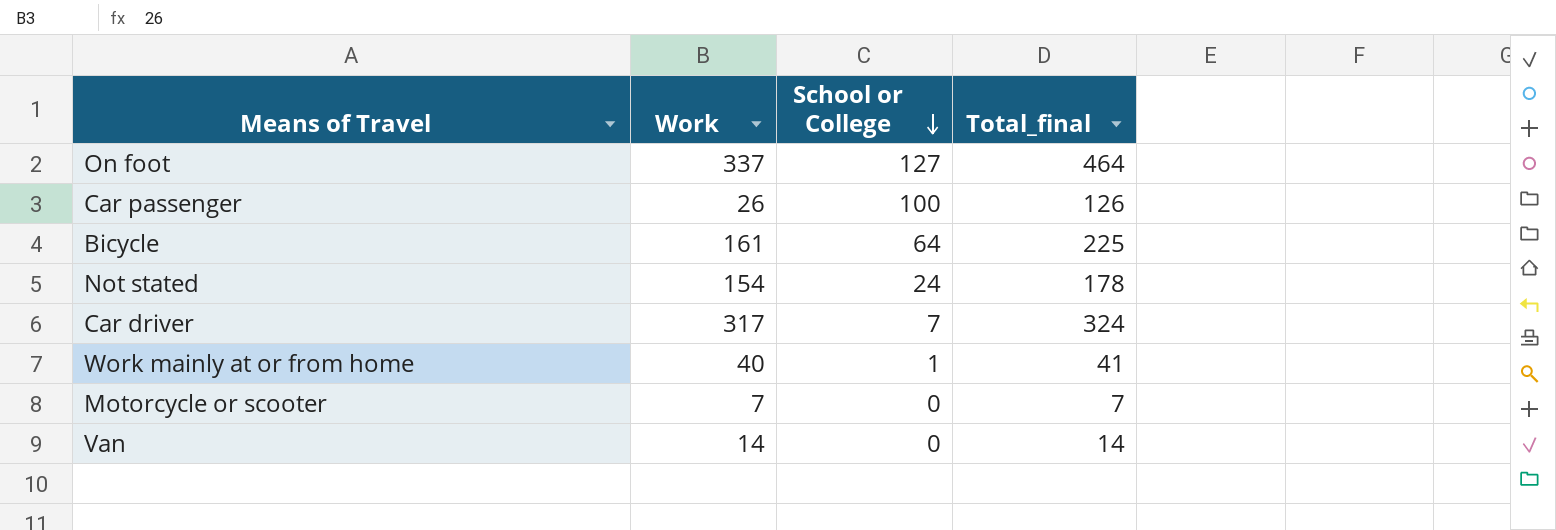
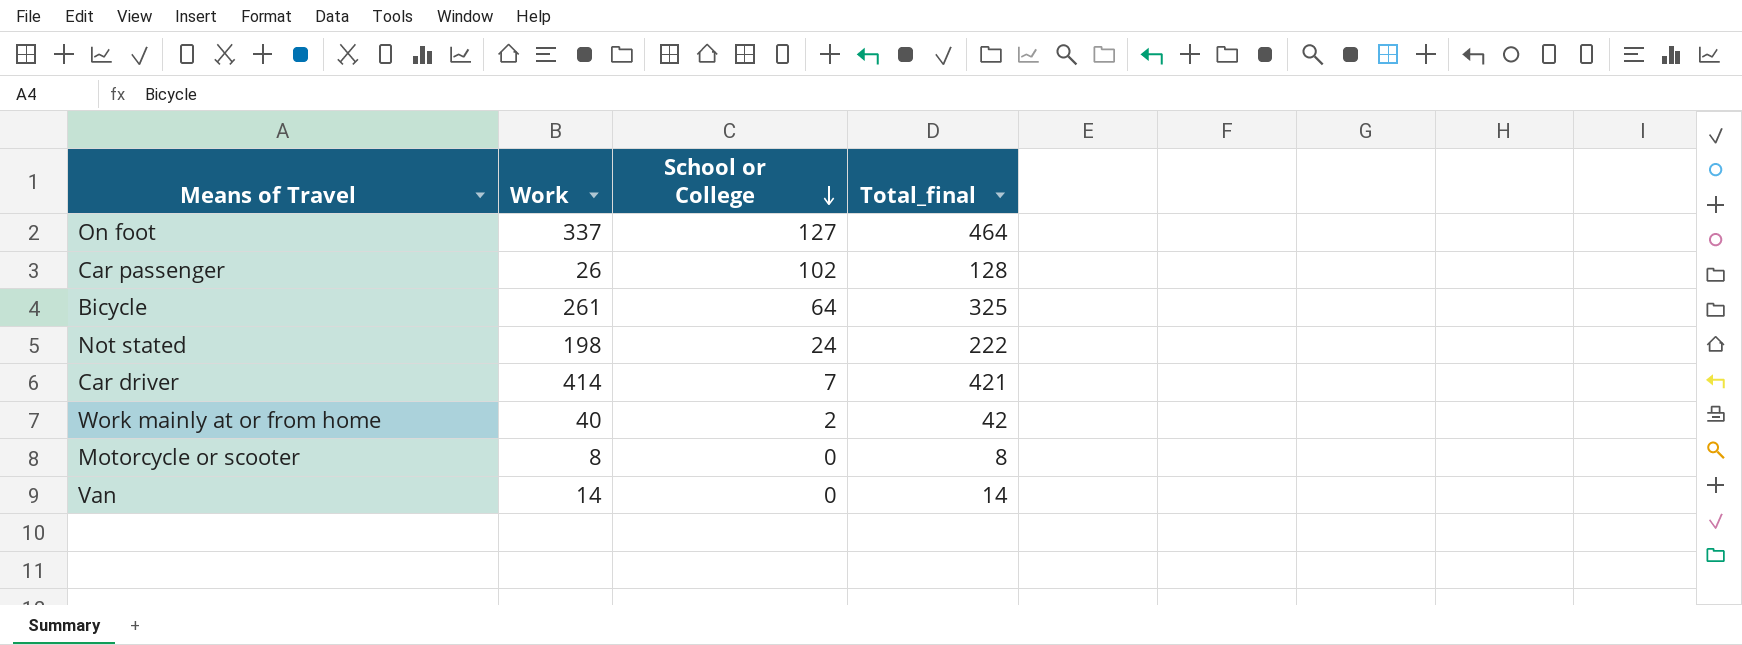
Car passenger | School or College: 100 -> 102
Car passenger | Total_final: 126 -> 128
Bicycle | Work: 161 -> 261
Bicycle | Total_final: 225 -> 325
Not stated | Work: 154 -> 198
Not stated | Total_final: 178 -> 222
Car driver | Work: 317 -> 414
Car driver | Total_final: 324 -> 421
Work mainly at or from home | School or College: 1 -> 2
Work mainly at or from home | Total_final: 41 -> 42
Motorcycle or scooter | Work: 7 -> 8
Motorcycle or scooter | Total_final: 7 -> 8

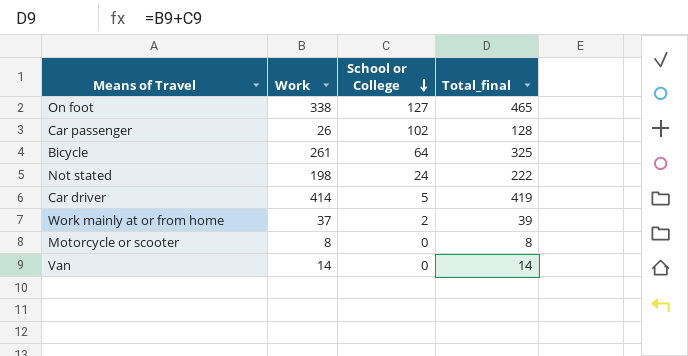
On foot | Work: 337 -> 338
On foot | Total_final: 464 -> 465
Car driver | School or College: 7 -> 5
Car driver | Total_final: 421 -> 419
Work mainly at or from home | Work: 40 -> 37
Work mainly at or from home | Total_final: 42 -> 39

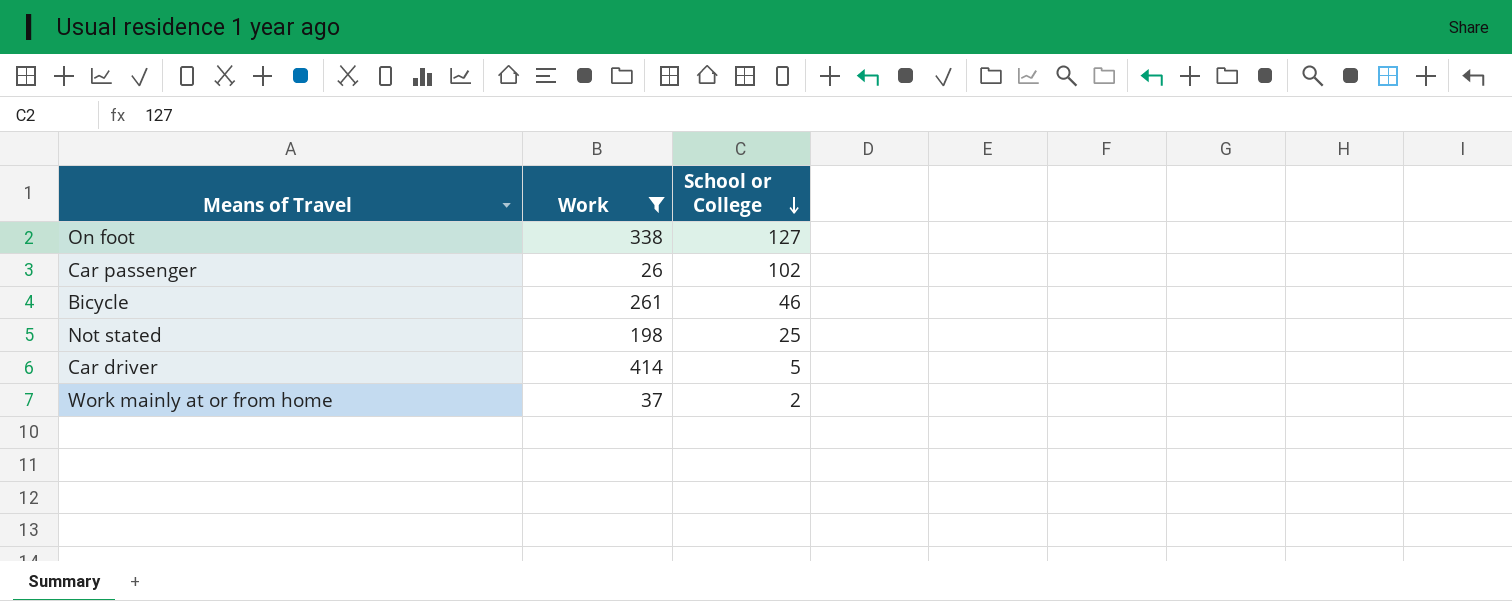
filter: none -> Work >= 26
column Total_final | formula: [Work] + [School or College] -> none
Bicycle | School or College: 64 -> 46
Not stated | School or College: 24 -> 25

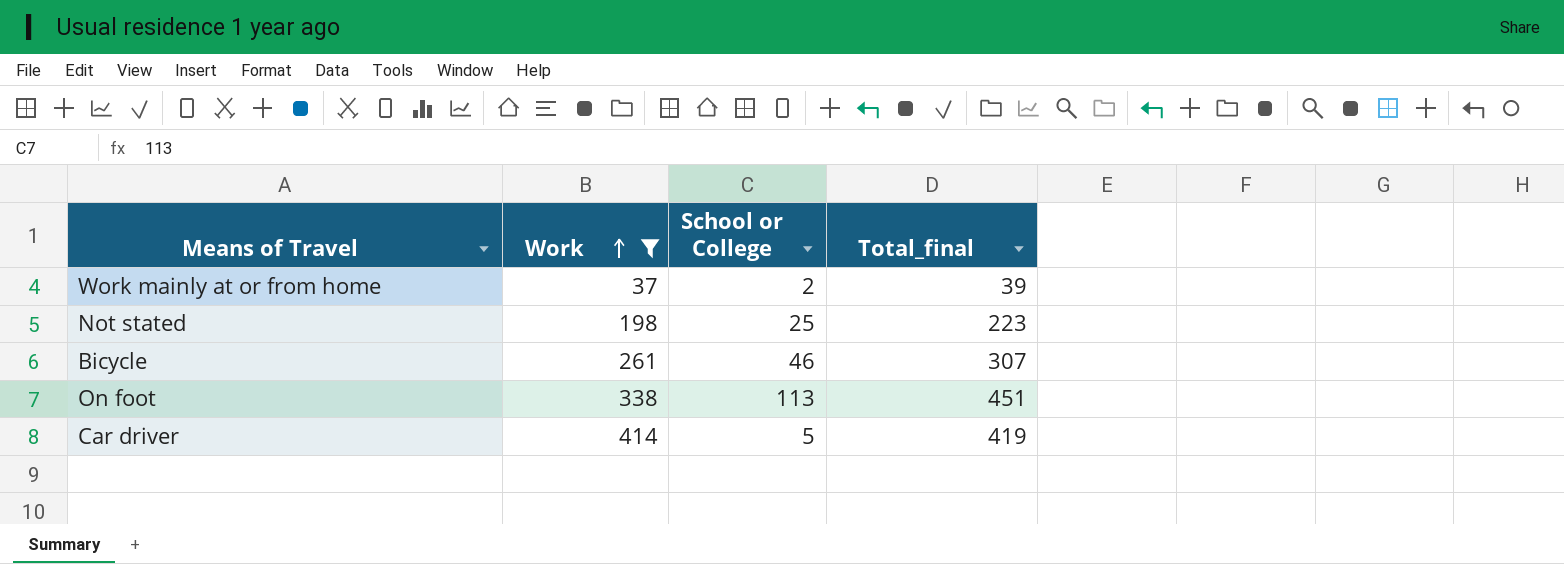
row order: School or College descending -> Work ascending
column Total_final | formula: none -> [Work] + [School or College]
row Car passenger: 26 | 102 -> none
On foot | School or College: 127 -> 113

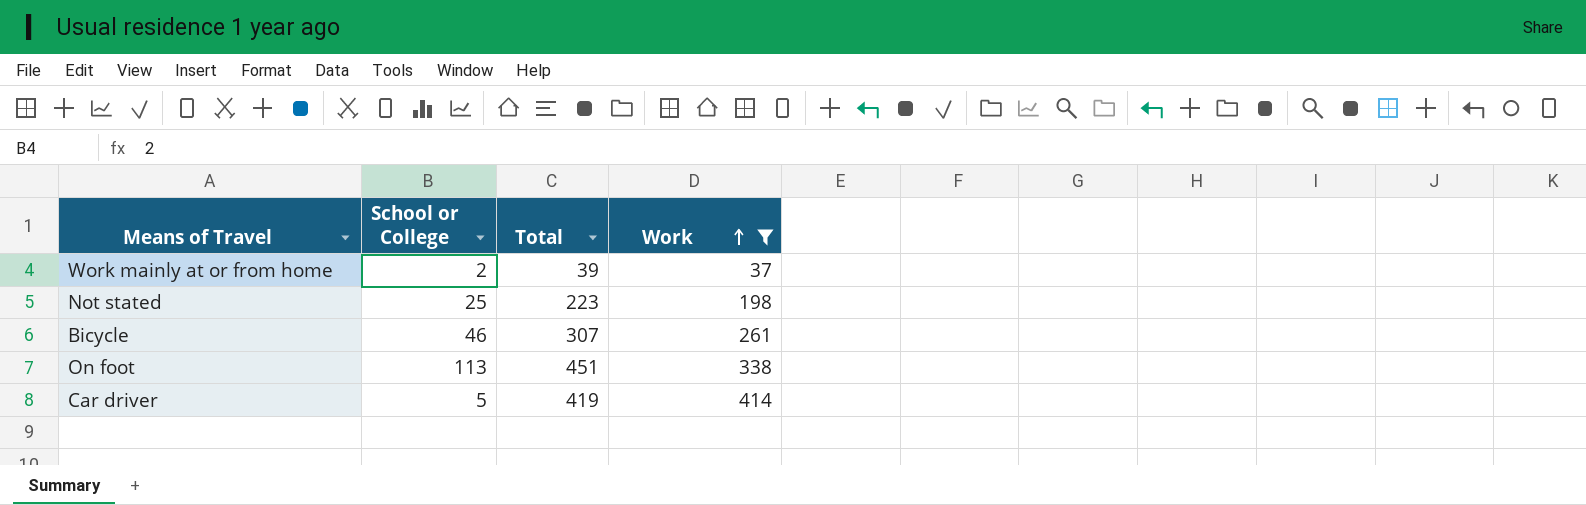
column name: Total_final -> Total
column Work | position: 2 -> 4

